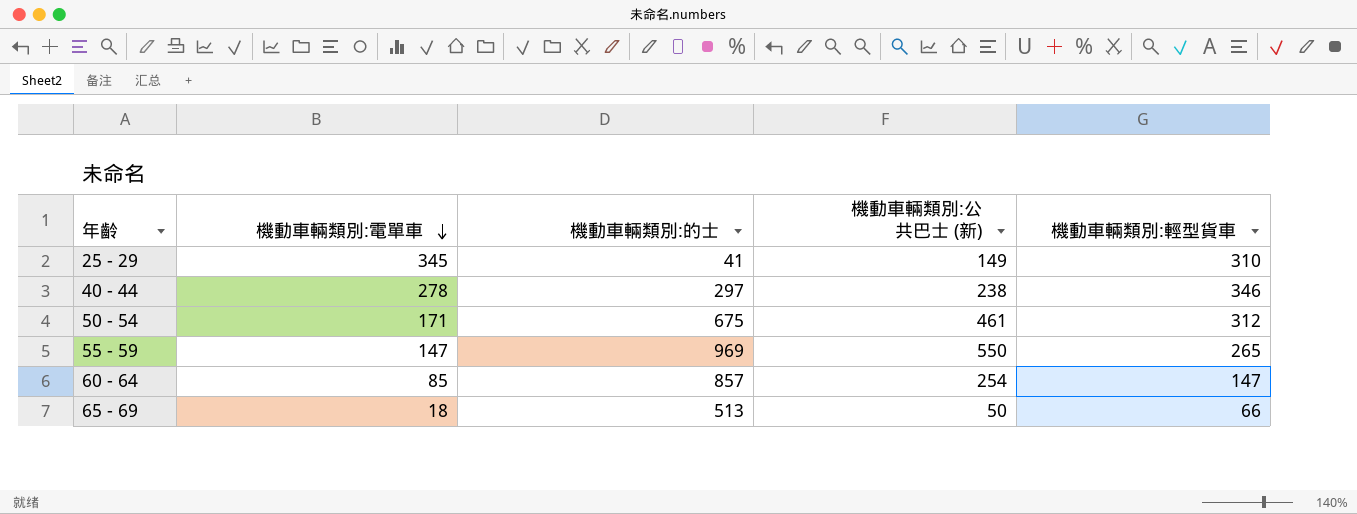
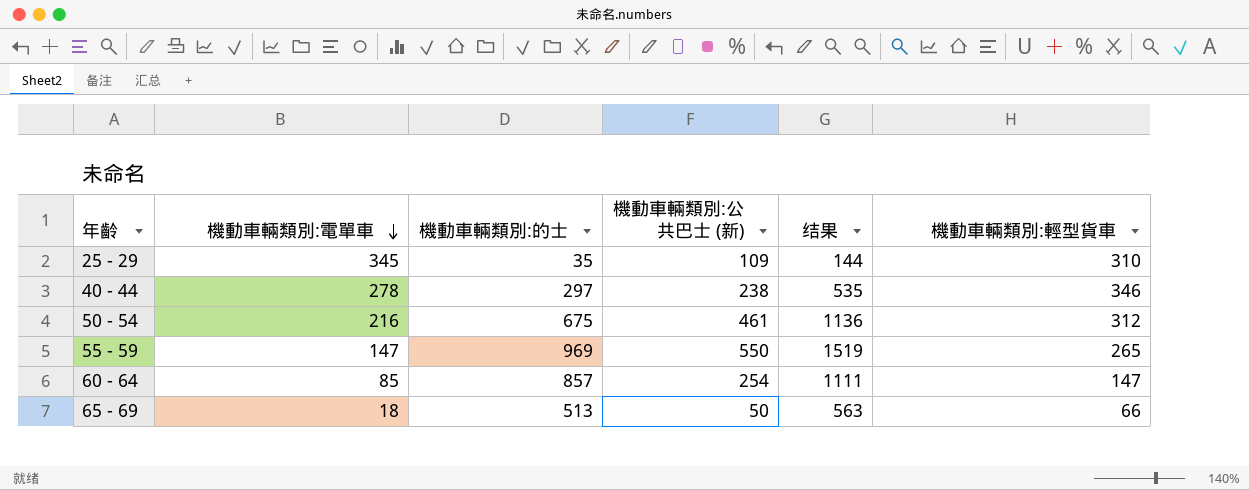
column 结果 | formula: none -> [機動車輛類別:的士] + [機動車輛類別:公共巴士 (新)]
25 - 29 | 機動車輛類別:的士: 41 -> 35
25 - 29 | 機動車輛類別:公共巴士 (新): 149 -> 109
50 - 54 | 機動車輛類別:電單車: 171 -> 216

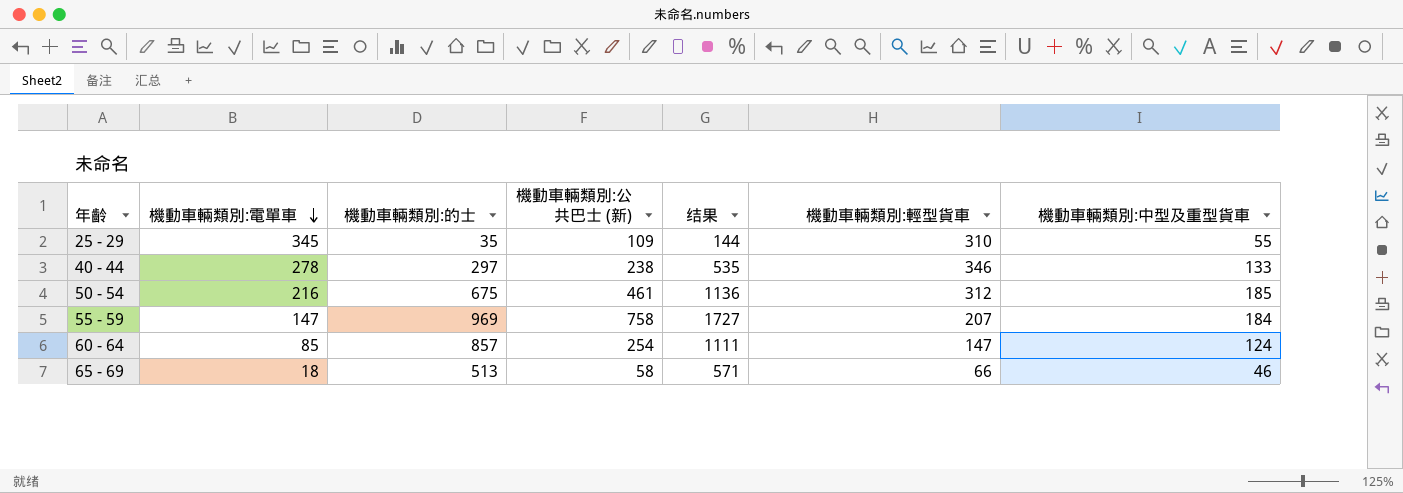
column 機動車輛類別:中型及重型貨車 | position: none -> 7
55 - 59 | 機動車輛類別:公共巴士 (新): 550 -> 758
55 - 59 | 结果: 1519 -> 1727
55 - 59 | 機動車輛類別:輕型貨車: 265 -> 207
65 - 69 | 機動車輛類別:公共巴士 (新): 50 -> 58
65 - 69 | 结果: 563 -> 571

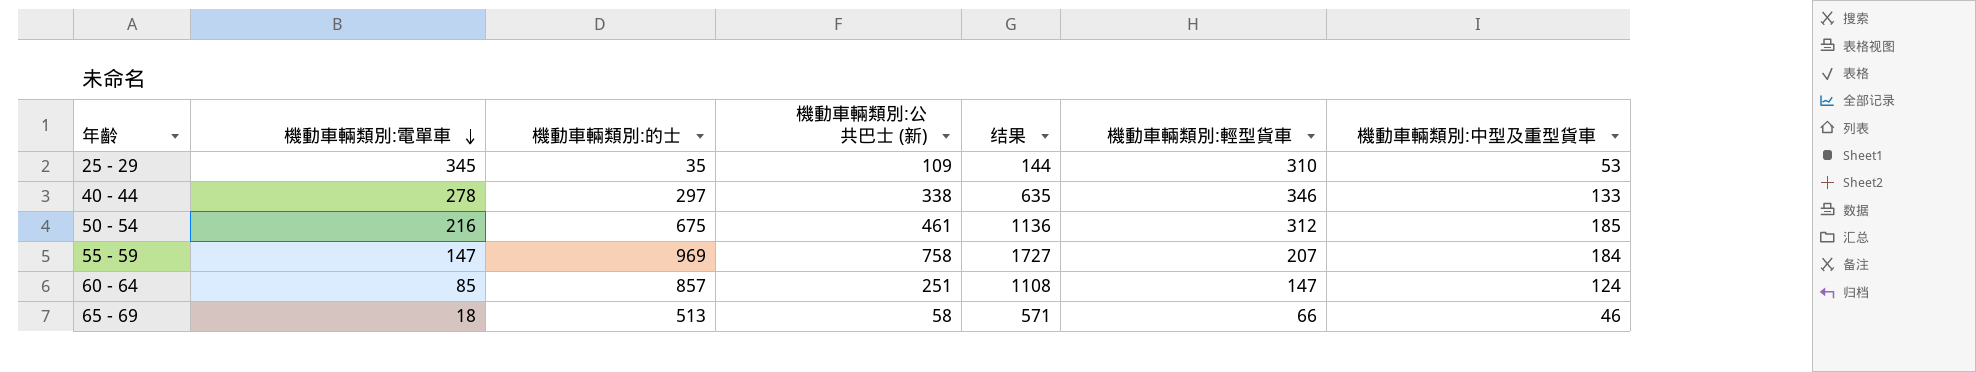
25 - 29 | 機動車輛類別:中型及重型貨車: 55 -> 53
40 - 44 | 機動車輛類別:公共巴士 (新): 238 -> 338
40 - 44 | 结果: 535 -> 635
60 - 64 | 機動車輛類別:公共巴士 (新): 254 -> 251
60 - 64 | 结果: 1111 -> 1108

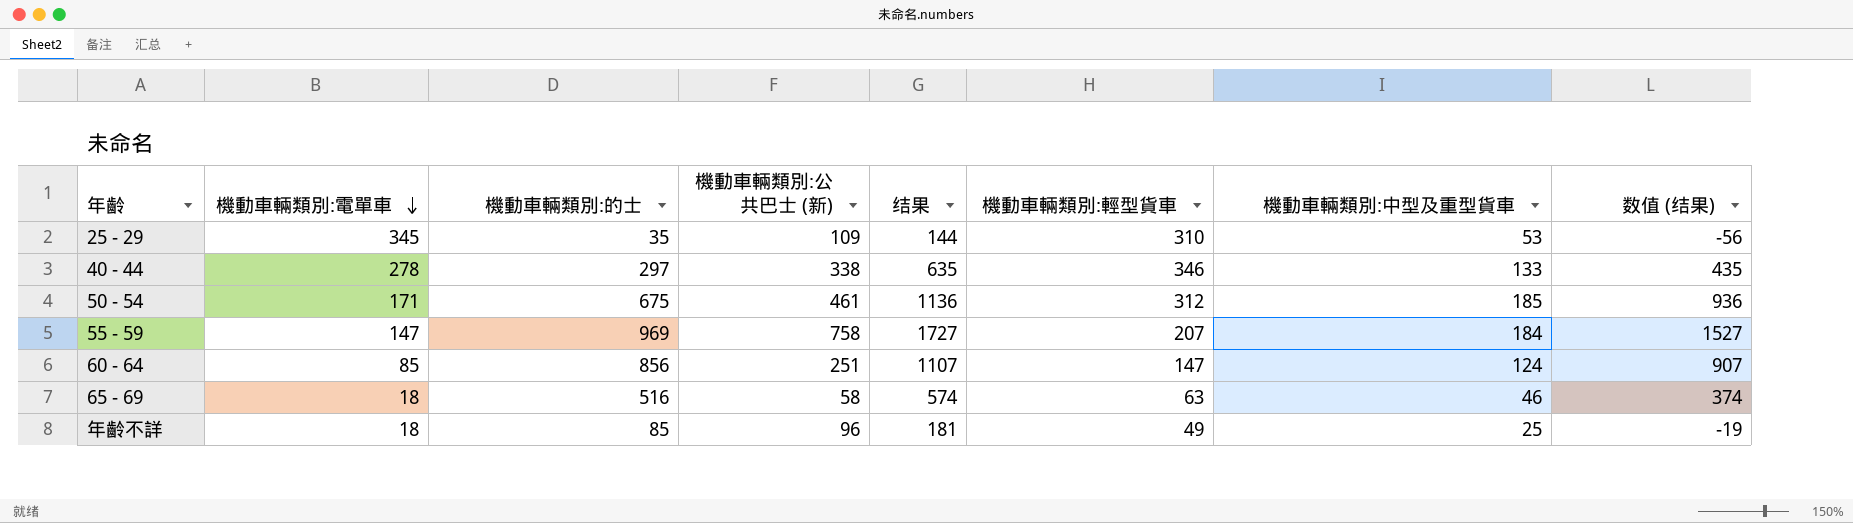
column 数值 (结果) | formula: none -> [结果] - 200
50 - 54 | 機動車輛類別:電單車: 216 -> 171
60 - 64 | 機動車輛類別:的士: 857 -> 856
60 - 64 | 结果: 1108 -> 1107
65 - 69 | 機動車輛類別:的士: 513 -> 516
65 - 69 | 结果: 571 -> 574
65 - 69 | 機動車輛類別:輕型貨車: 66 -> 63
row 年齡不詳: none -> 18 | 85 | 96 | 181 | 49 | 25 | -19

